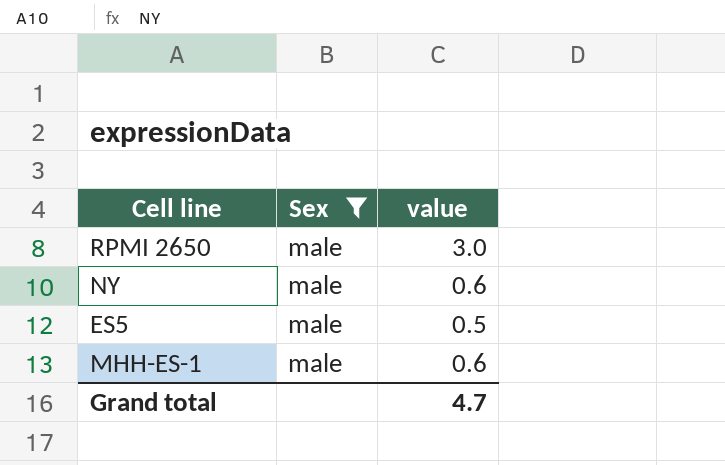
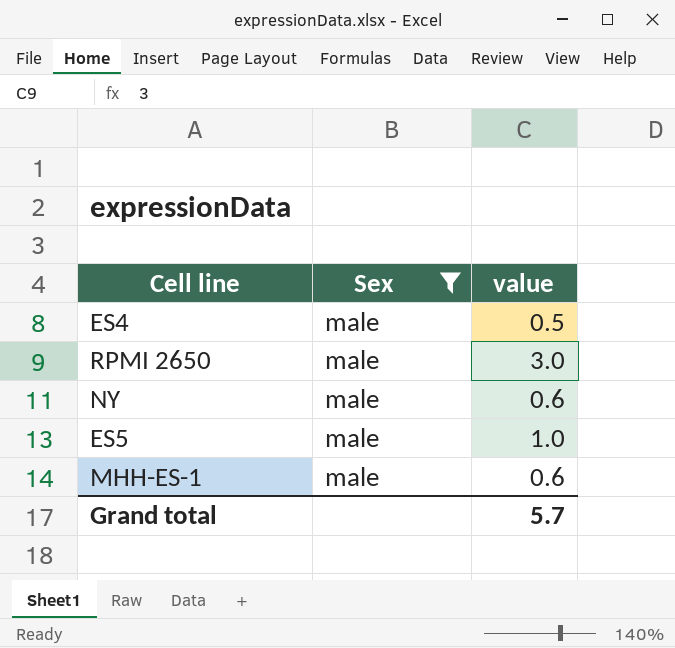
row ES4: none -> male | 0.5
ES5 | value: 0.5 -> 1.0
Grand total | value: 4.7 -> 5.7

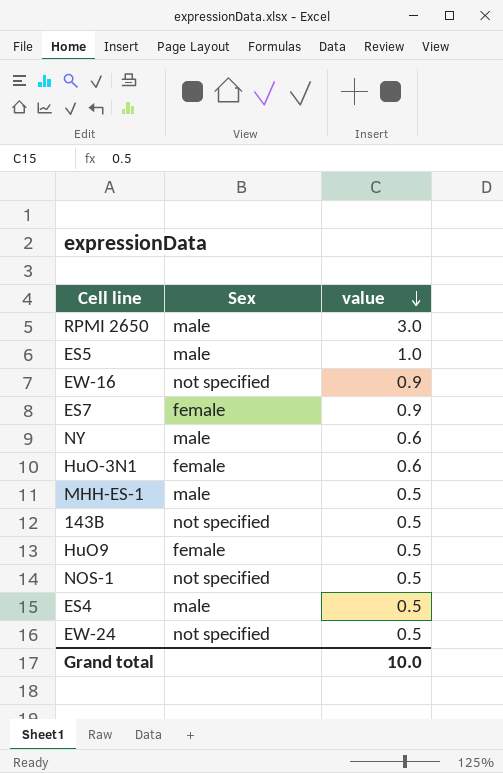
filter: Sex = male -> none
row order: none -> value descending
MHH-ES-1 | value: 0.6 -> 0.5
Grand total | value: 5.7 -> 10.0

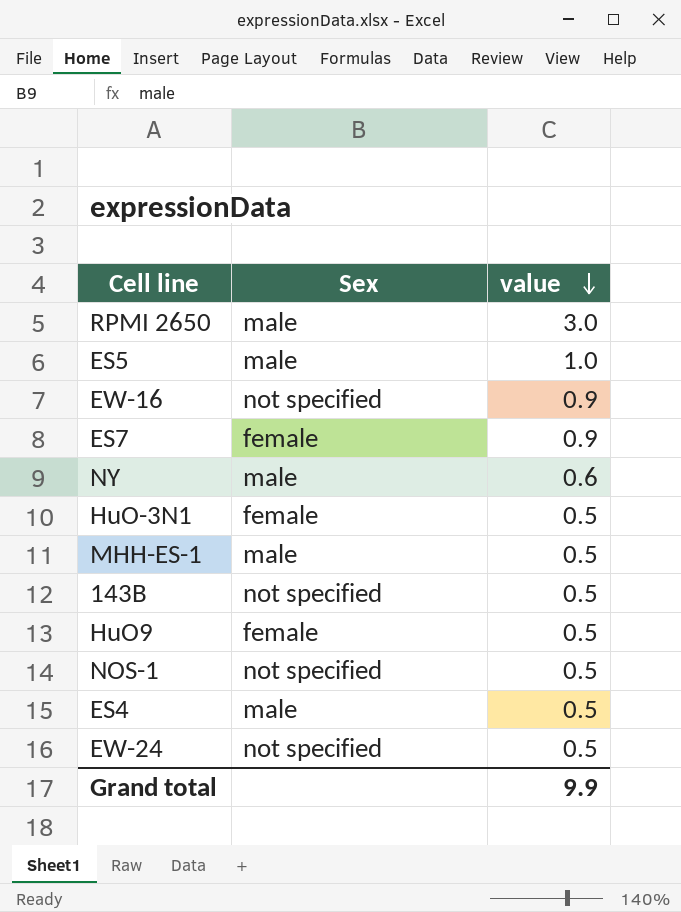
HuO-3N1 | value: 0.6 -> 0.5
Grand total | value: 10.0 -> 9.9

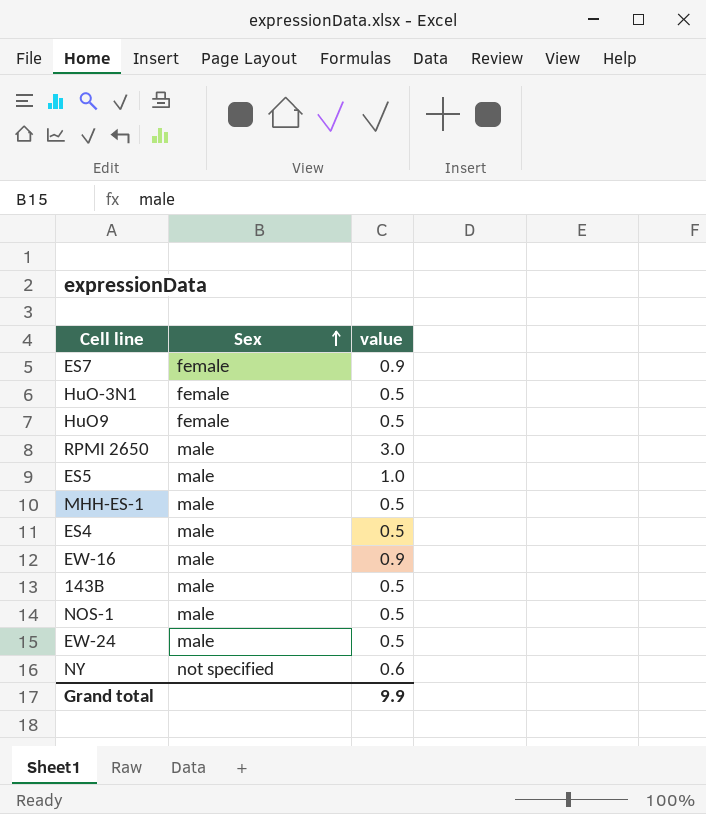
row order: value descending -> Sex ascending
EW-16 | Sex: not specified -> male
143B | Sex: not specified -> male
NOS-1 | Sex: not specified -> male
EW-24 | Sex: not specified -> male
NY | Sex: male -> not specified

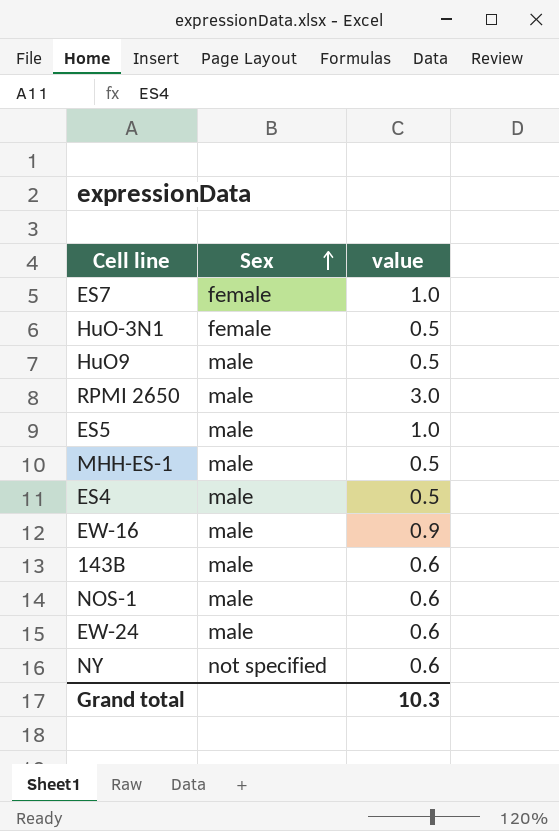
ES7 | value: 0.9 -> 1.0
HuO9 | Sex: female -> male
143B | value: 0.5 -> 0.6
NOS-1 | value: 0.5 -> 0.6
EW-24 | value: 0.5 -> 0.6
Grand total | value: 9.9 -> 10.3

